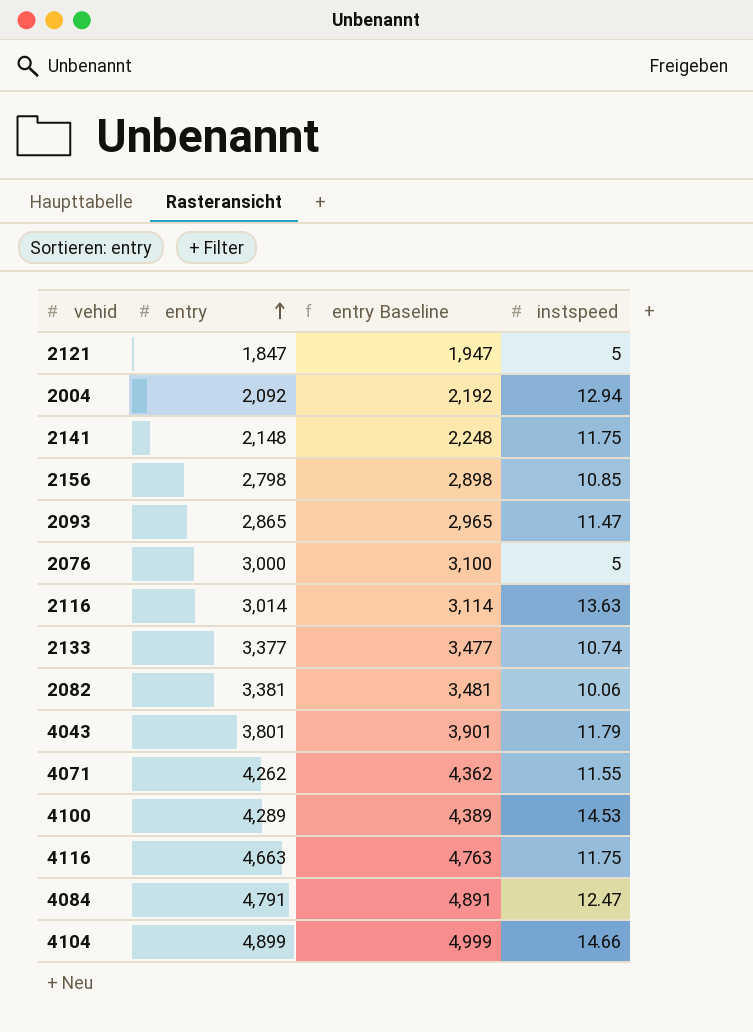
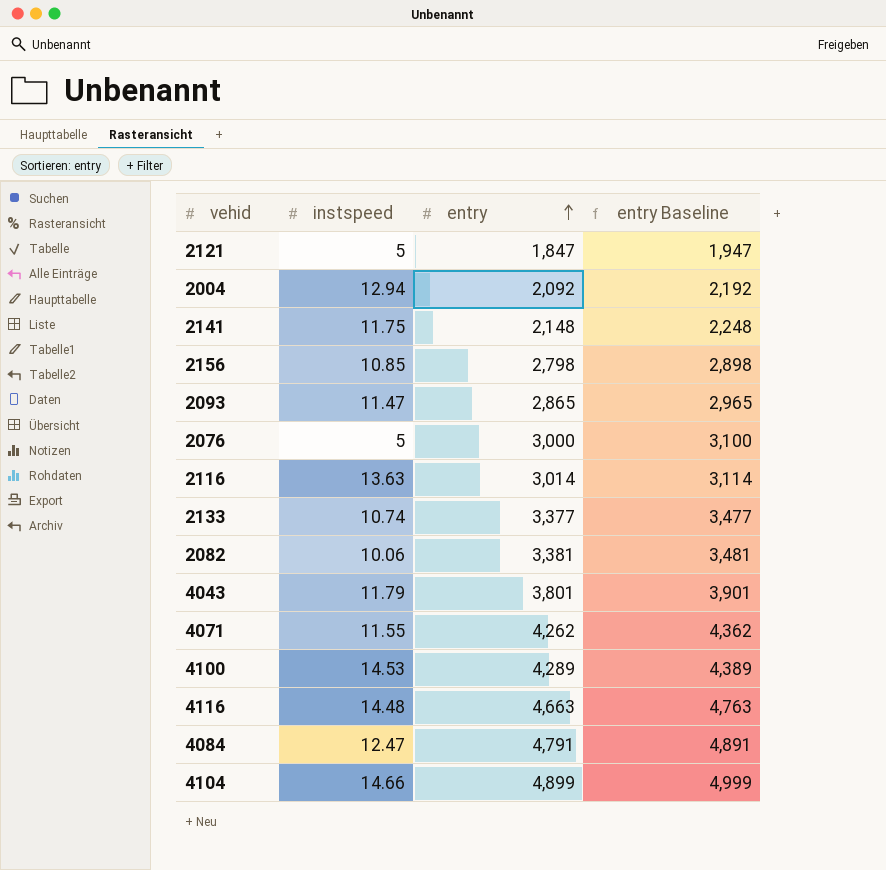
column instspeed | position: 4 -> 2
4116 | instspeed: 11.75 -> 14.48

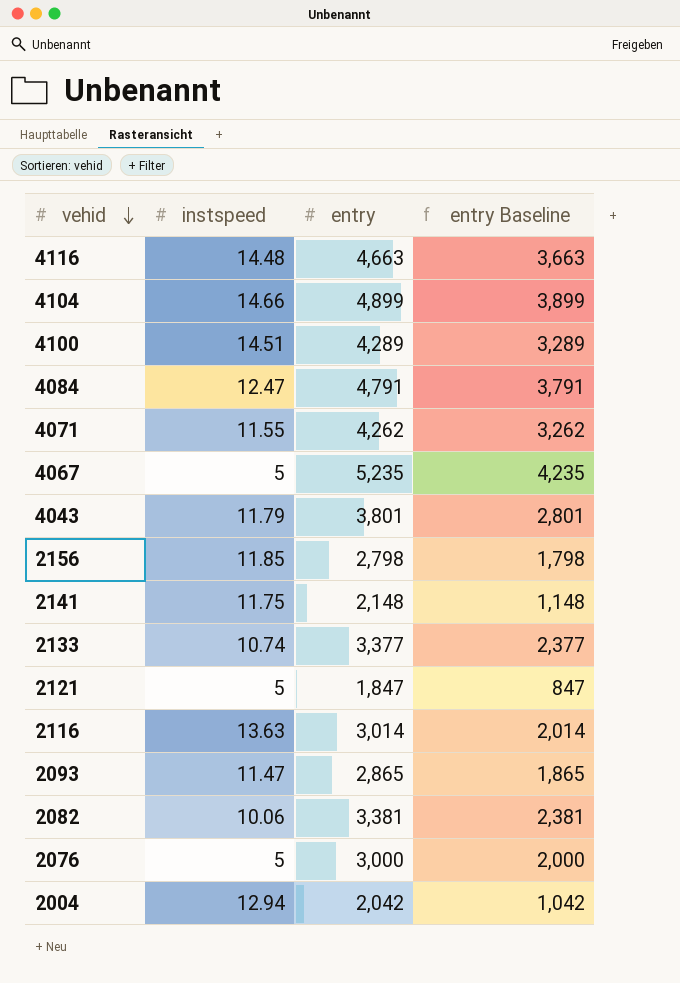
row order: entry ascending -> vehid descending
column entry Baseline | formula: [entry] + 100 -> [entry] - 1000
4100 | instspeed: 14.53 -> 14.51
row 4067: none -> 5 | 5,235 | 4,235
2156 | instspeed: 10.85 -> 11.85
2004 | entry: 2,092 -> 2,042

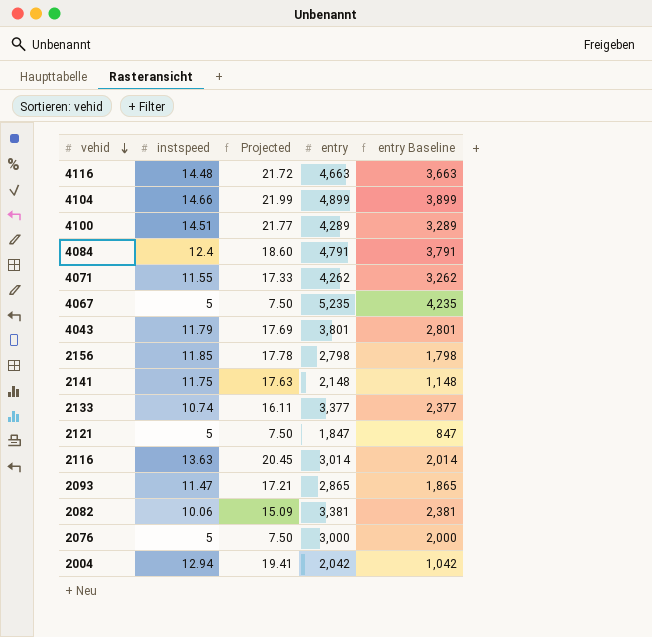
column Projected | formula: none -> [instspeed] * 1.5
4084 | instspeed: 12.47 -> 12.4

